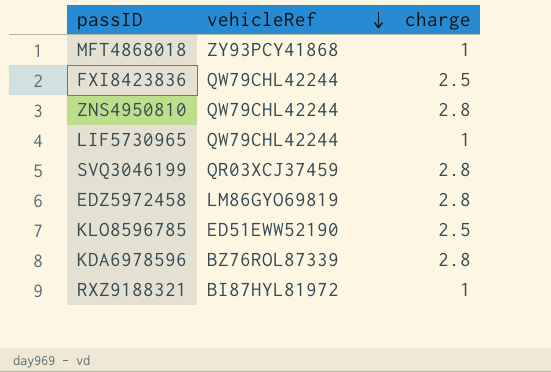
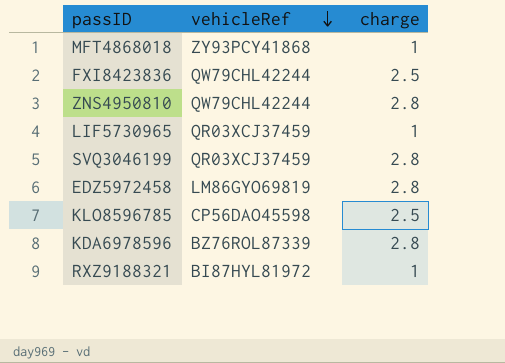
LIF5730965 | vehicleRef: QW79CHL42244 -> QR03XCJ37459
KLO8596785 | vehicleRef: ED51EWW52190 -> CP56DAO45598

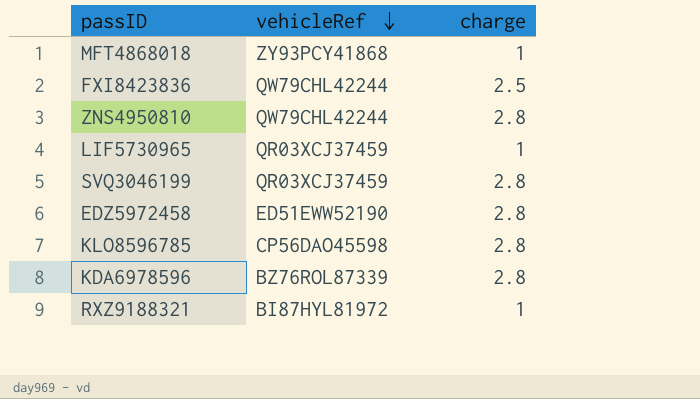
EDZ5972458 | vehicleRef: LM86GYO69819 -> ED51EWW52190
KLO8596785 | charge: 2.5 -> 2.8

